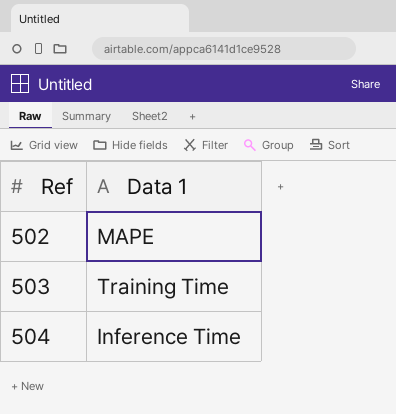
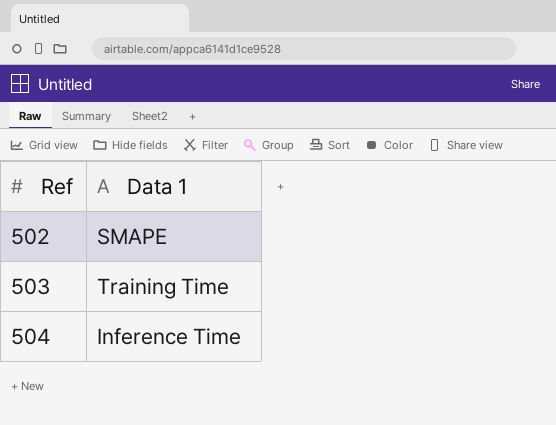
502 | Data 1: MAPE -> SMAPE

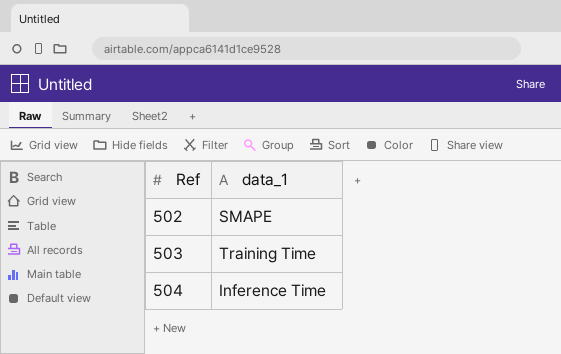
column name: Data 1 -> data_1

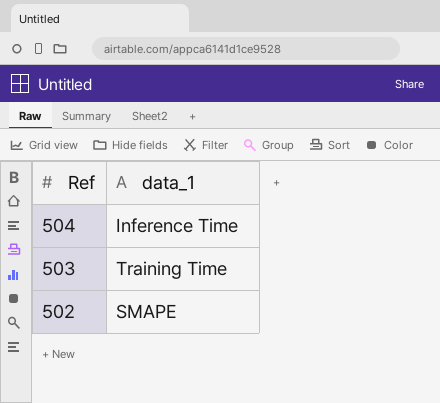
row order: Ref ascending -> Ref descending

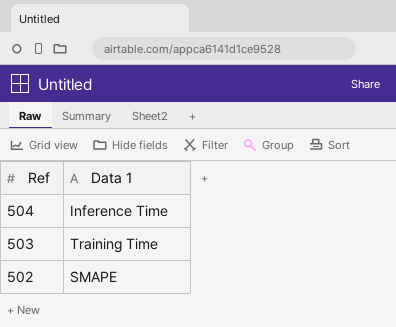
column name: data_1 -> Data 1

